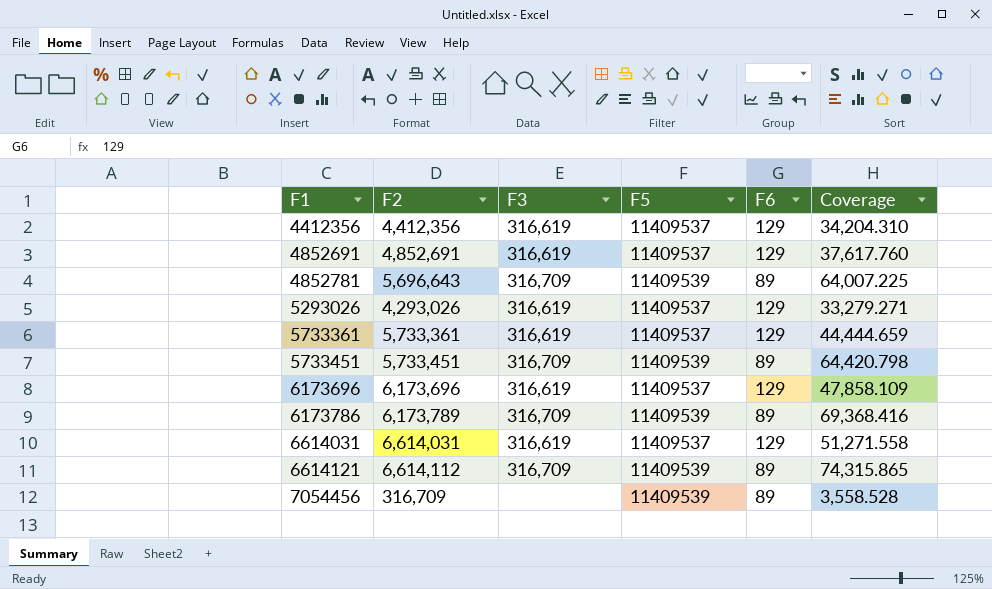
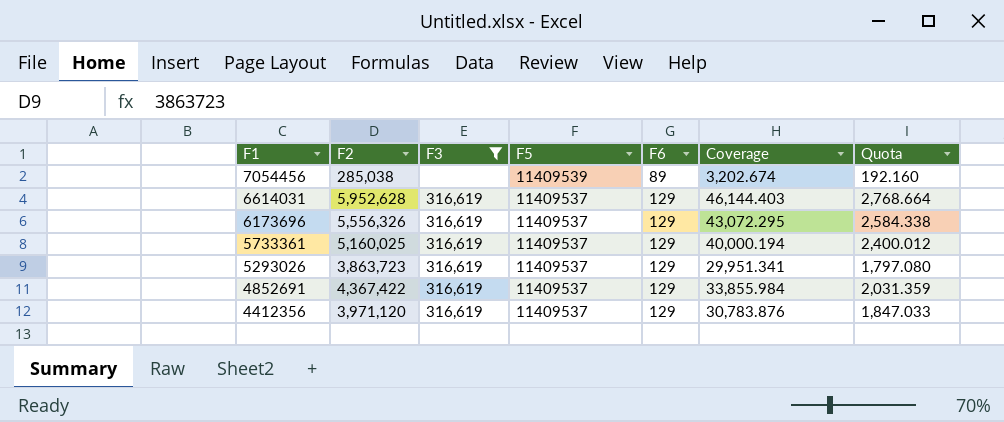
filter: none -> F3 != 316,709
row order: F1 ascending -> F1 descending
column Quota | formula: none -> [Coverage] * 0.06
7054456 | F2: 316,709 -> 285,038
7054456 | Coverage: 3,558.528 -> 3,202.674
6614031 | F2: 6,614,031 -> 5,952,628
6614031 | Coverage: 51,271.558 -> 46,144.403
6173696 | F2: 6,173,696 -> 5,556,326
6173696 | Coverage: 47,858.109 -> 43,072.295
5733361 | F2: 5,733,361 -> 5,160,025
5733361 | Coverage: 44,444.659 -> 40,000.194
5293026 | F2: 4,293,026 -> 3,863,723
5293026 | Coverage: 33,279.271 -> 29,951.341
4852691 | F2: 4,852,691 -> 4,367,422
4852691 | Coverage: 37,617.760 -> 33,855.984
4412356 | F2: 4,412,356 -> 3,971,120
4412356 | Coverage: 34,204.310 -> 30,783.876

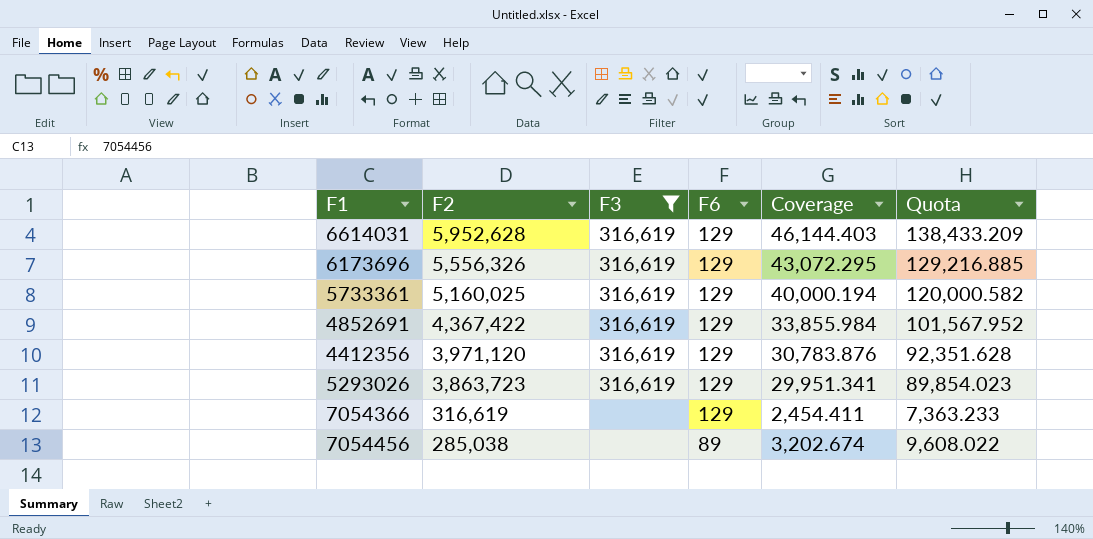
row order: F1 descending -> F2 descending
column F5 | position: 4 -> none
column Quota | formula: [Coverage] * 0.06 -> [Coverage] * 3
row 7054366: none -> 316,619 | none | 129 | 2,454.411 | 7,363.233

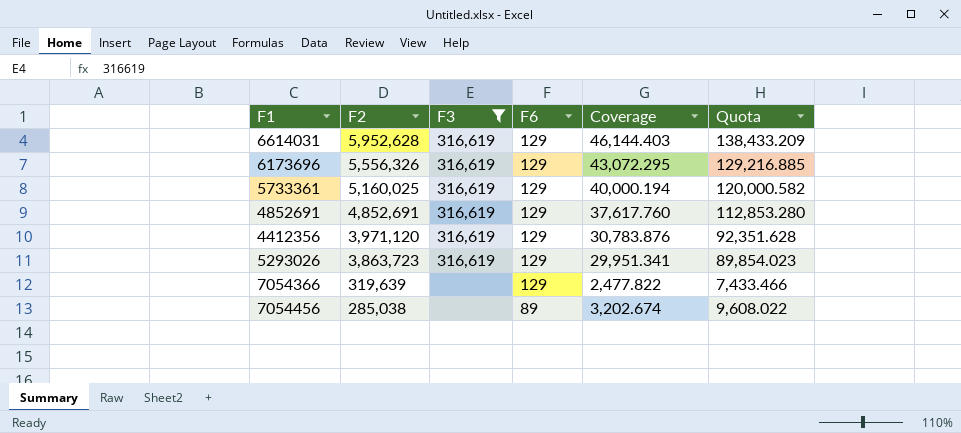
4852691 | F2: 4,367,422 -> 4,852,691
4852691 | Coverage: 33,855.984 -> 37,617.760
4852691 | Quota: 101,567.952 -> 112,853.280
7054366 | F2: 316,619 -> 319,639
7054366 | Coverage: 2,454.411 -> 2,477.822
7054366 | Quota: 7,363.233 -> 7,433.466

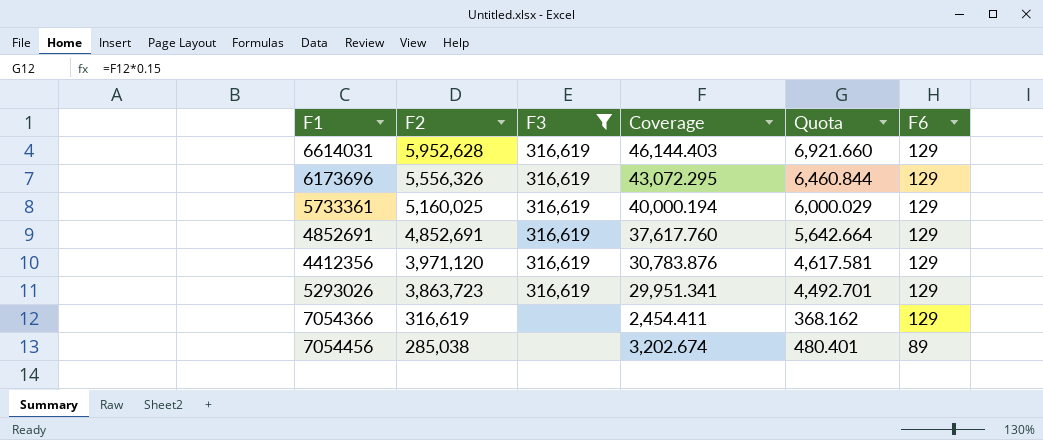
column Quota | formula: [Coverage] * 3 -> [Coverage] * 0.15
column F6 | position: 4 -> 6
7054366 | F2: 319,639 -> 316,619
7054366 | Coverage: 2,477.822 -> 2,454.411

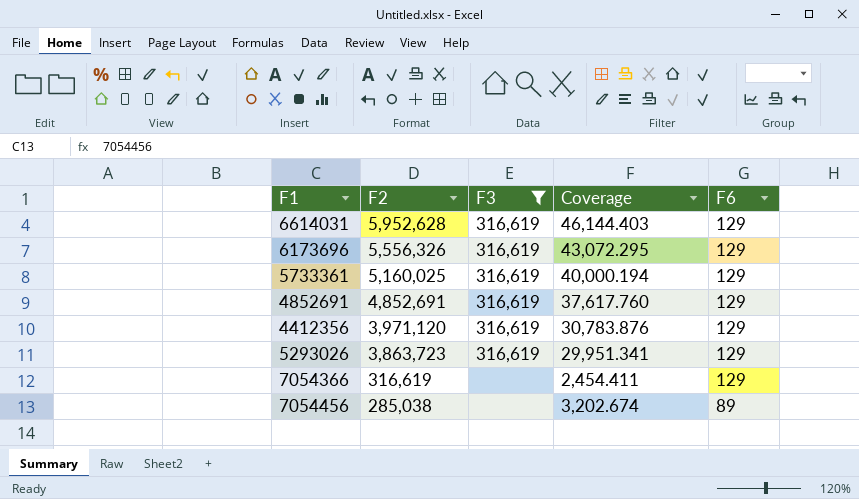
column Quota | formula: [Coverage] * 0.15 -> none

